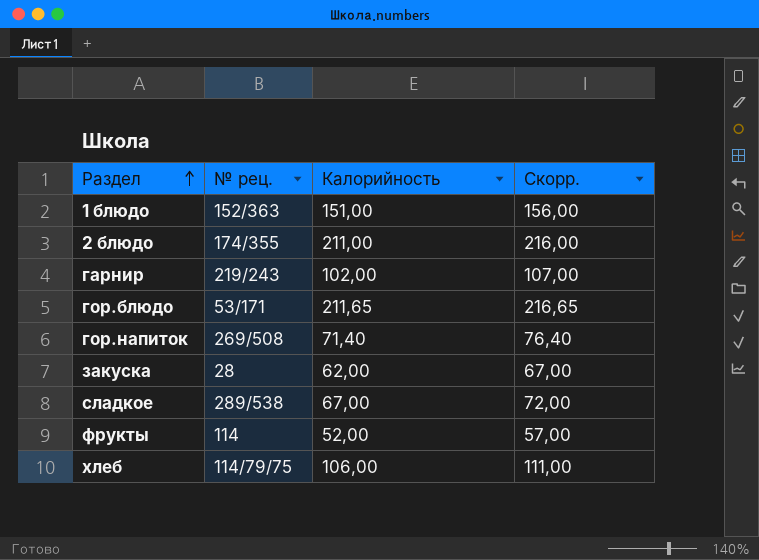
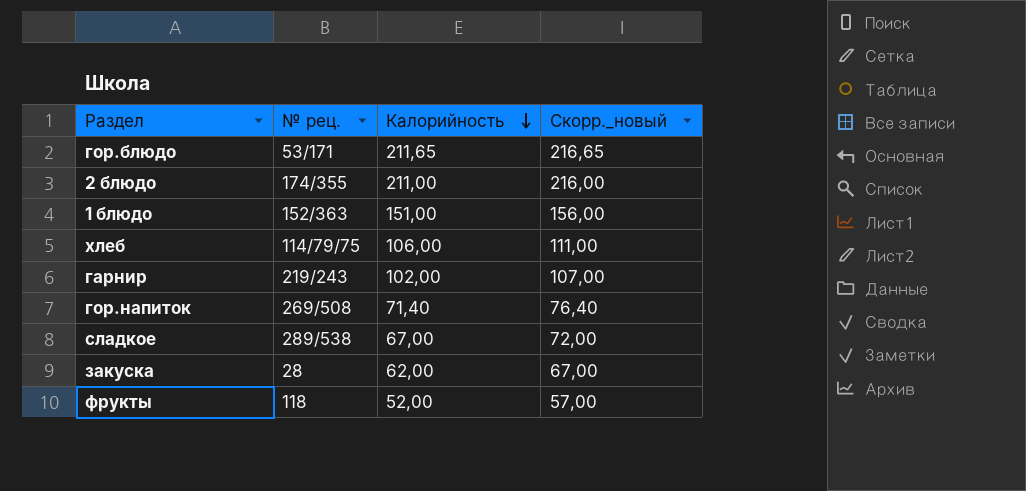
row order: Раздел ascending -> Калорийность descending
column name: Скорр. -> Скорр._новый
фрукты | № рец.: 114 -> 118

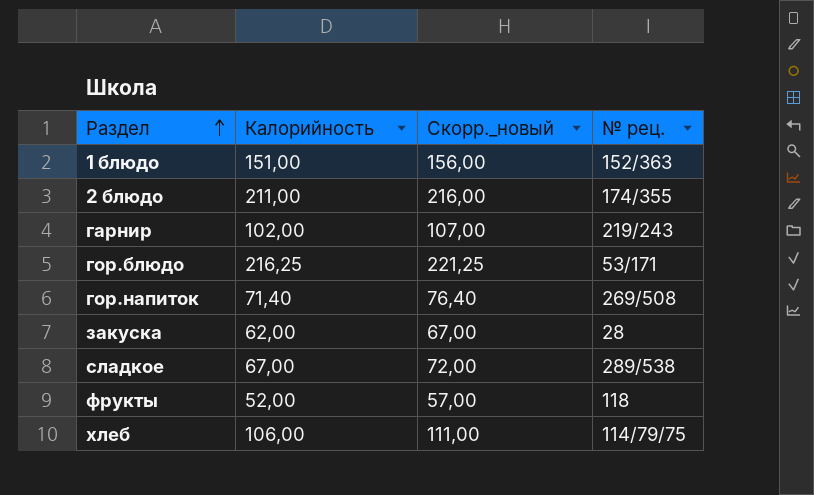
row order: Калорийность descending -> Раздел ascending
column № рец. | position: 2 -> 4
гор.блюдо | Калорийность: 211,65 -> 216,25
гор.блюдо | Скорр._новый: 216,65 -> 221,25

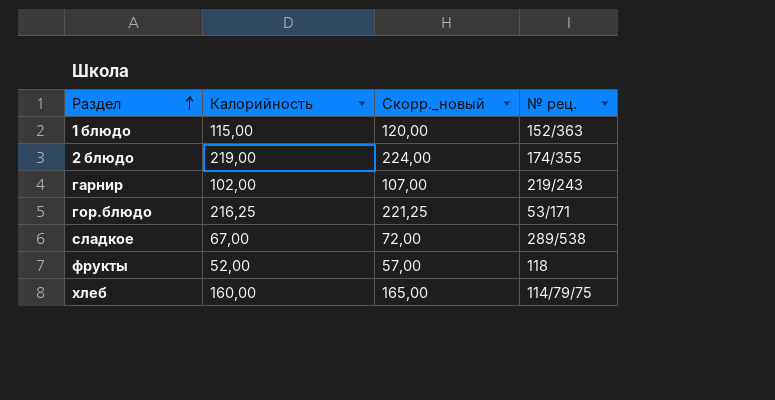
row гор.напиток: 71,40 | 76,40 | 269/508 -> none
row закуска: 62,00 | 67,00 | 28 -> none
1 блюдо | Калорийность: 151,00 -> 115,00
1 блюдо | Скорр._новый: 156,00 -> 120,00
2 блюдо | Калорийность: 211,00 -> 219,00
2 блюдо | Скорр._новый: 216,00 -> 224,00
хлеб | Калорийность: 106,00 -> 160,00
хлеб | Скорр._новый: 111,00 -> 165,00

